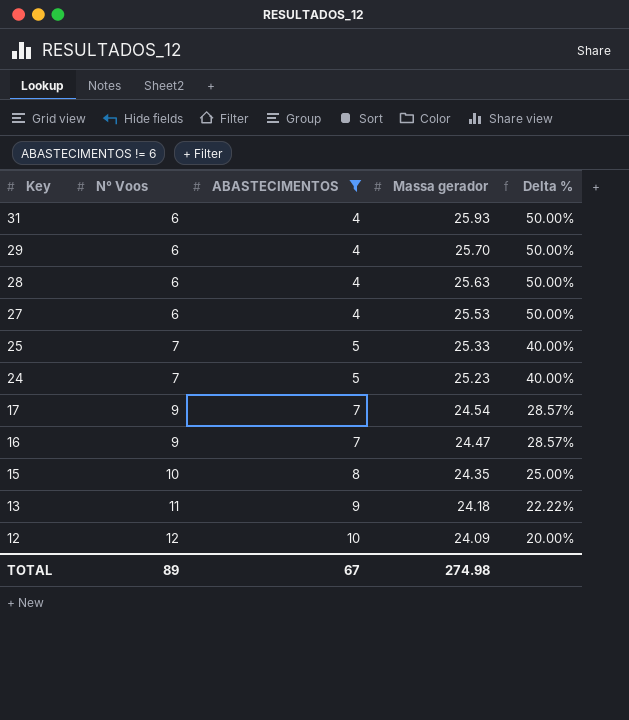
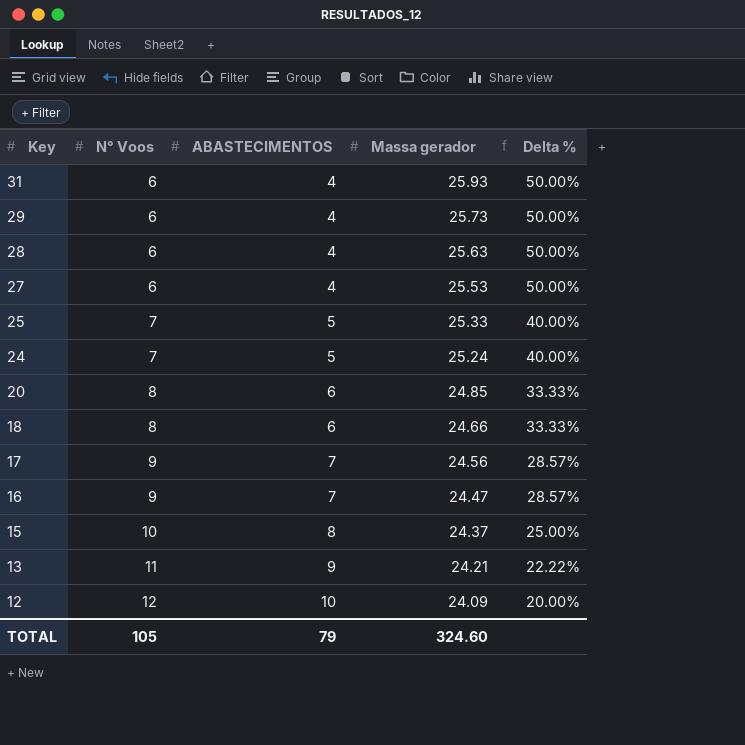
filter: ABASTECIMENTOS != 6 -> none
29 | Massa gerador: 25.70 -> 25.73
24 | Massa gerador: 25.23 -> 25.24
17 | Massa gerador: 24.54 -> 24.56
15 | Massa gerador: 24.35 -> 24.37
13 | Massa gerador: 24.18 -> 24.21
TOTAL | N° Voos: 89 -> 105
TOTAL | ABASTECIMENTOS: 67 -> 79
TOTAL | Massa gerador: 274.98 -> 324.60

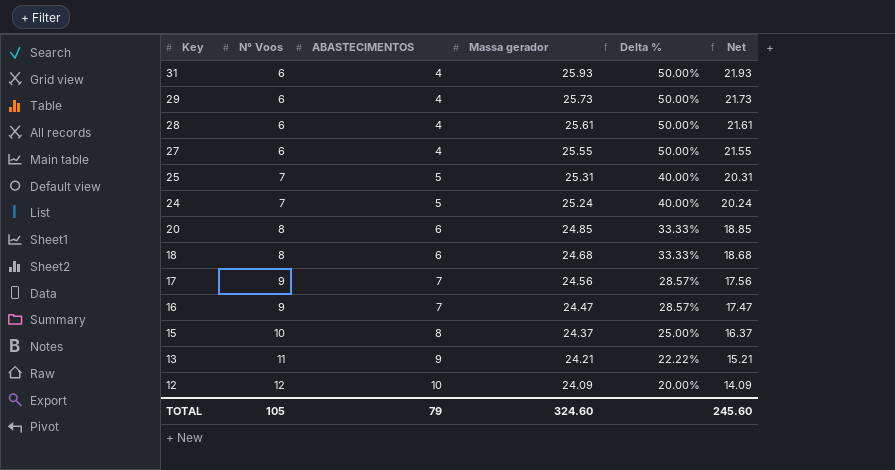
column Net | formula: none -> [Massa gerador] - [ABASTECIMENTOS]
28 | Massa gerador: 25.63 -> 25.61
27 | Massa gerador: 25.53 -> 25.55
25 | Massa gerador: 25.33 -> 25.31
18 | Massa gerador: 24.66 -> 24.68

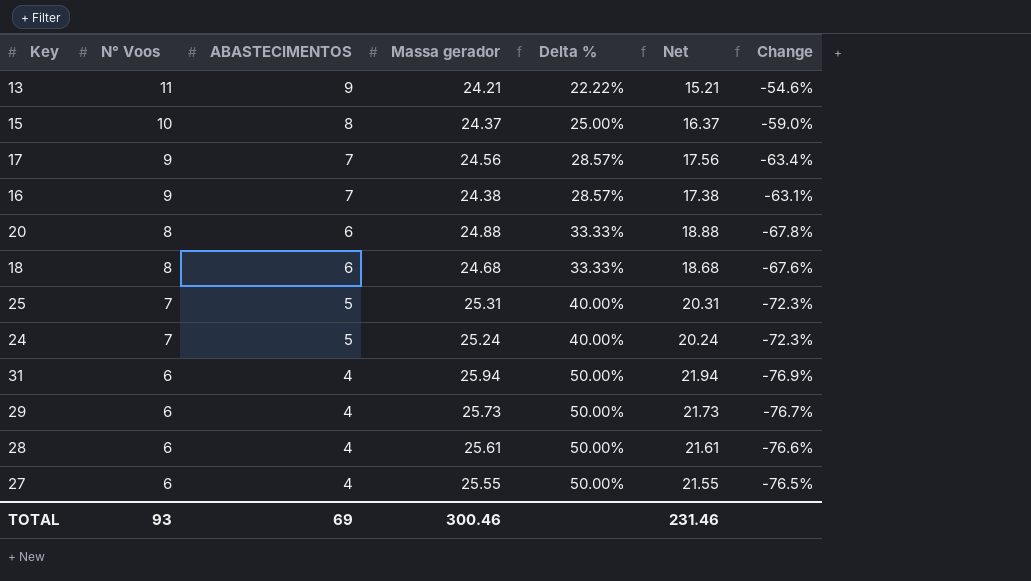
row order: Key descending -> N° Voos descending
column Change | formula: none -> ([N° Voos] - [Massa gerador]) / [Massa gerador]
row 12: 12 | 10 | 24.09 | 20.00% | 14.09 -> none
16 | Massa gerador: 24.47 -> 24.38
16 | Net: 17.47 -> 17.38
20 | Massa gerador: 24.85 -> 24.88
20 | Net: 18.85 -> 18.88
31 | Massa gerador: 25.93 -> 25.94
31 | Net: 21.93 -> 21.94
TOTAL | N° Voos: 105 -> 93
TOTAL | ABASTECIMENTOS: 79 -> 69
TOTAL | Massa gerador: 324.60 -> 300.46
TOTAL | Net: 245.60 -> 231.46

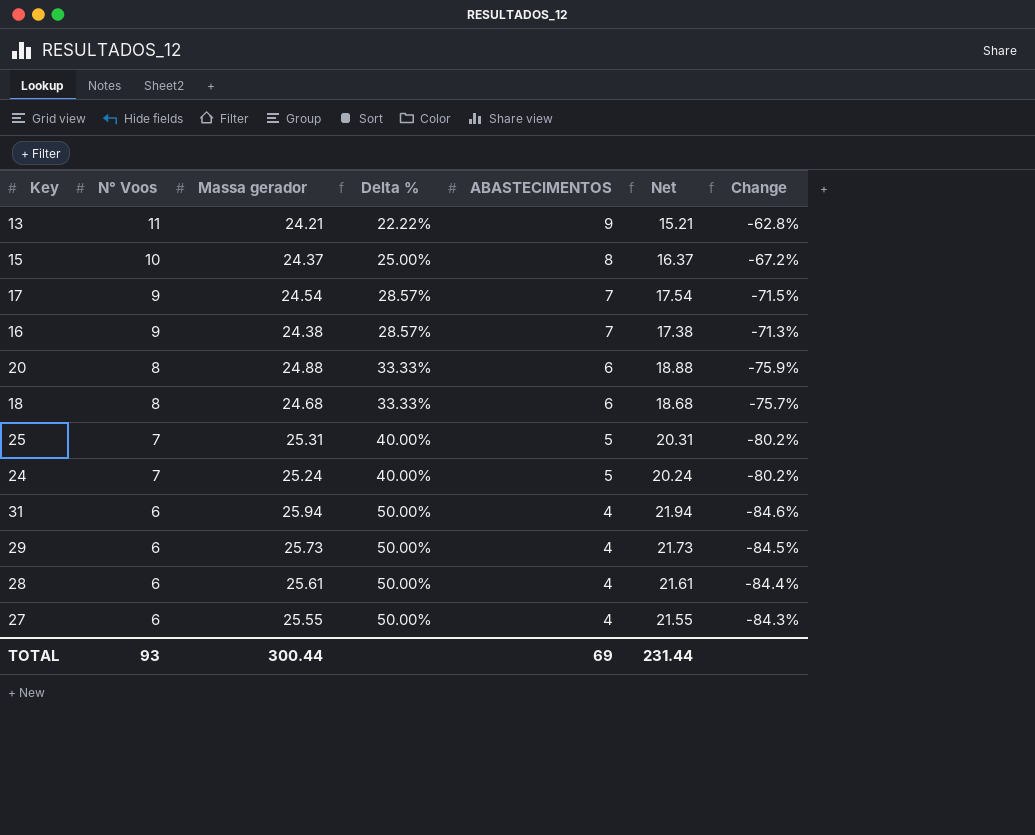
column ABASTECIMENTOS | position: 3 -> 5
column Change | formula: ([N° Voos] - [Massa gerador]) / [Massa gerador] -> ([ABASTECIMENTOS] - [Massa gerador]) / [Massa gerador]
17 | Massa gerador: 24.56 -> 24.54
17 | Net: 17.56 -> 17.54
TOTAL | Massa gerador: 300.46 -> 300.44
TOTAL | Net: 231.46 -> 231.44

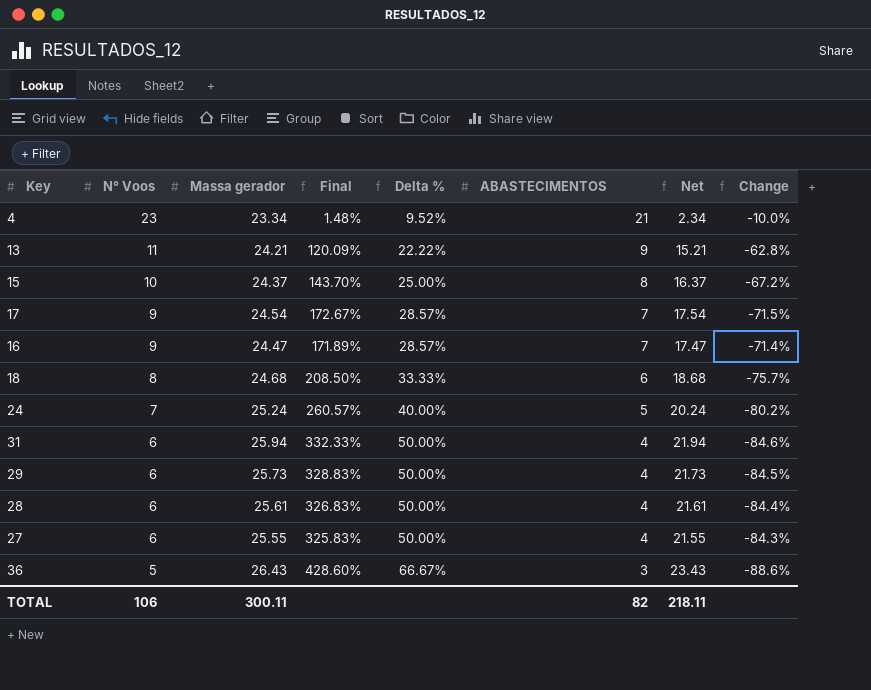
column Final | formula: none -> ([Massa gerador] - [N° Voos]) / [N° Voos]
row 20: 8 | 24.88 | 33.33% | 6 | 18.88 | -75.9% -> none
row 25: 7 | 25.31 | 40.00% | 5 | 20.31 | -80.2% -> none
row 4: none -> 23 | 23.34 | 1.48% | 9.52% | 21 | 2.34 | -10.0%
16 | Massa gerador: 24.38 -> 24.47
16 | Net: 17.38 -> 17.47
16 | Change: -71.3% -> -71.4%
row 36: none -> 5 | 26.43 | 428.60% | 66.67% | 3 | 23.43 | -88.6%
TOTAL | N° Voos: 93 -> 106
TOTAL | Massa gerador: 300.44 -> 300.11
TOTAL | ABASTECIMENTOS: 69 -> 82
TOTAL | Net: 231.44 -> 218.11

